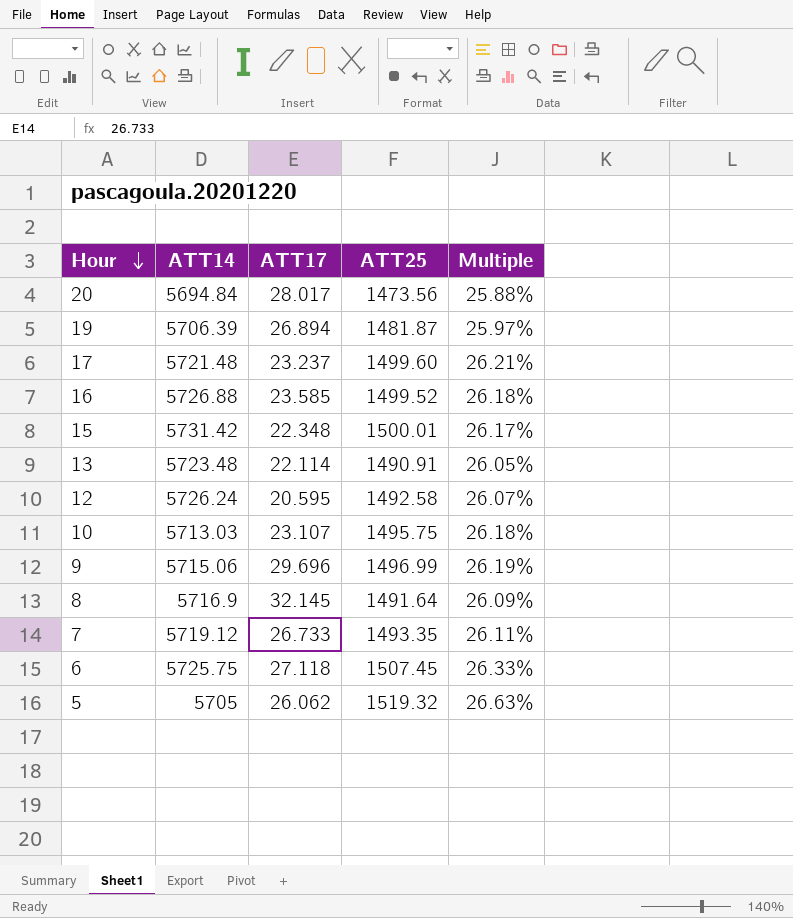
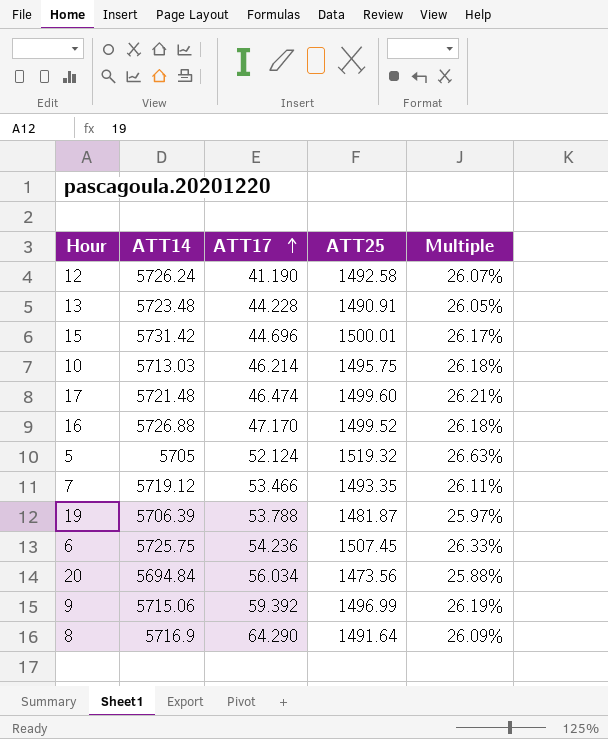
row order: Hour descending -> ATT17 ascending
12 | ATT17: 20.595 -> 41.190
13 | ATT17: 22.114 -> 44.228
15 | ATT17: 22.348 -> 44.696
10 | ATT17: 23.107 -> 46.214
17 | ATT17: 23.237 -> 46.474
16 | ATT17: 23.585 -> 47.170
5 | ATT17: 26.062 -> 52.124
7 | ATT17: 26.733 -> 53.466
19 | ATT17: 26.894 -> 53.788
6 | ATT17: 27.118 -> 54.236
20 | ATT17: 28.017 -> 56.034
9 | ATT17: 29.696 -> 59.392
8 | ATT17: 32.145 -> 64.290

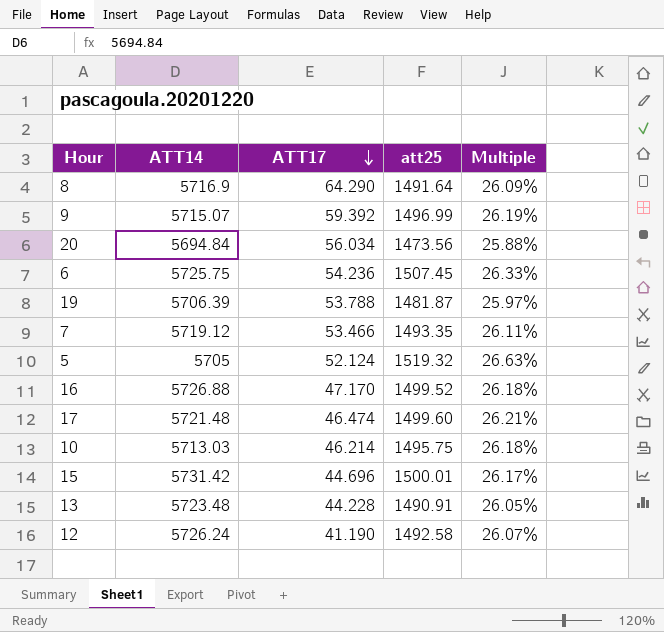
row order: ATT17 ascending -> ATT17 descending
column name: ATT25 -> att25
9 | ATT14: 5715.06 -> 5715.07

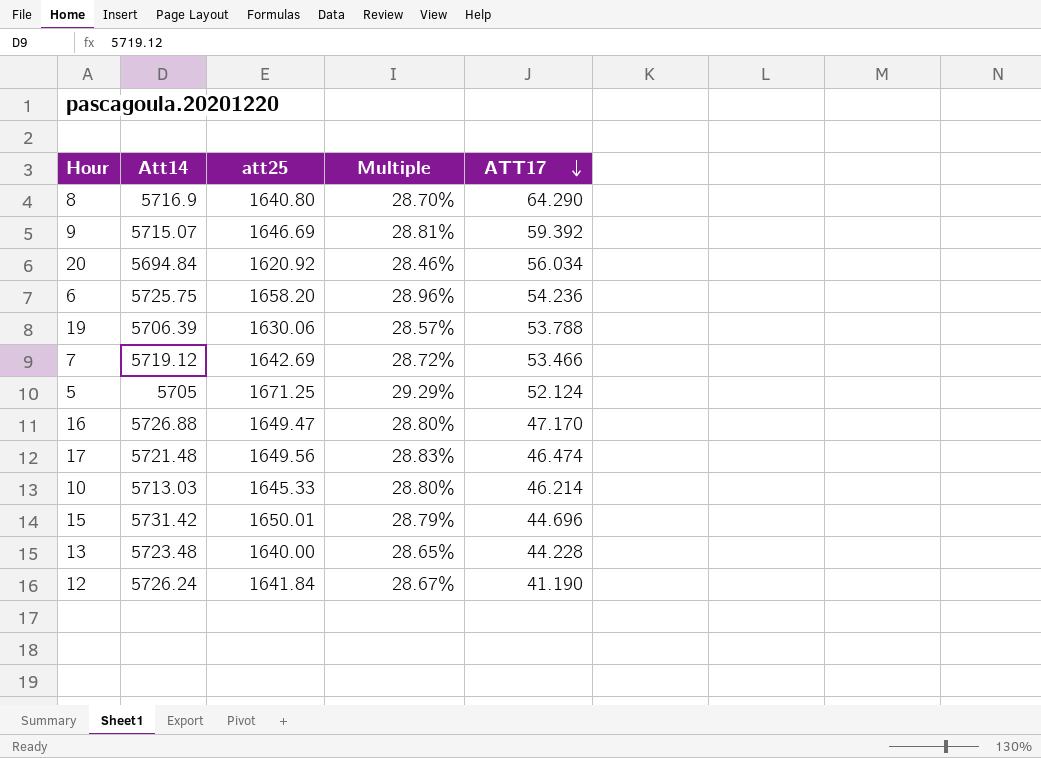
column name: ATT14 -> Att14
column ATT17 | position: 3 -> 5
8 | att25: 1491.64 -> 1640.80
8 | Multiple: 26.09% -> 28.70%
9 | att25: 1496.99 -> 1646.69
9 | Multiple: 26.19% -> 28.81%
20 | att25: 1473.56 -> 1620.92
20 | Multiple: 25.88% -> 28.46%
6 | att25: 1507.45 -> 1658.20
6 | Multiple: 26.33% -> 28.96%
19 | att25: 1481.87 -> 1630.06
19 | Multiple: 25.97% -> 28.57%
7 | att25: 1493.35 -> 1642.69
7 | Multiple: 26.11% -> 28.72%
5 | att25: 1519.32 -> 1671.25
5 | Multiple: 26.63% -> 29.29%
16 | att25: 1499.52 -> 1649.47
16 | Multiple: 26.18% -> 28.80%
17 | att25: 1499.60 -> 1649.56
17 | Multiple: 26.21% -> 28.83%
10 | att25: 1495.75 -> 1645.33
10 | Multiple: 26.18% -> 28.80%
15 | att25: 1500.01 -> 1650.01
15 | Multiple: 26.17% -> 28.79%
13 | att25: 1490.91 -> 1640.00
13 | Multiple: 26.05% -> 28.65%
12 | att25: 1492.58 -> 1641.84
12 | Multiple: 26.07% -> 28.67%

